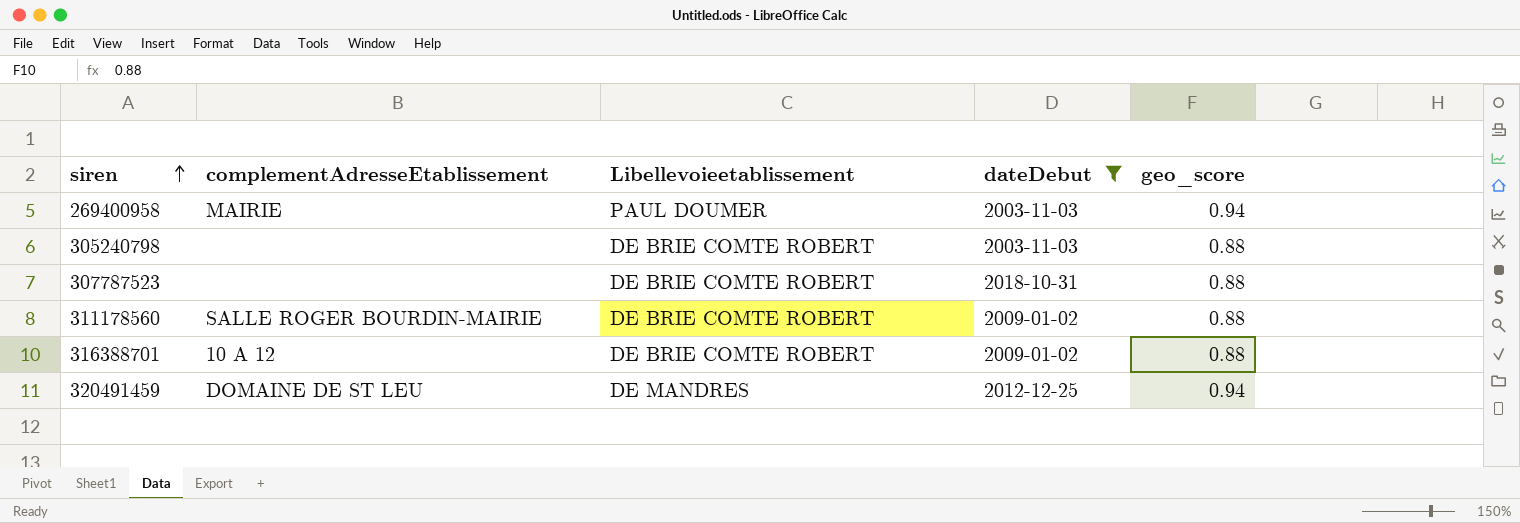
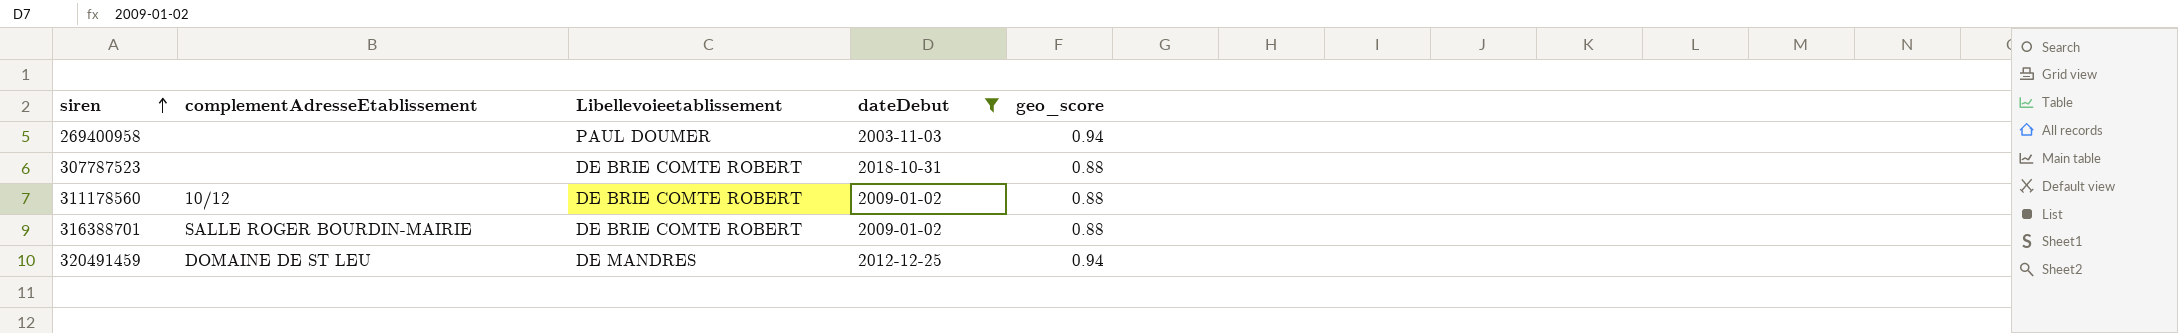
row 305240798: none | DE BRIE COMTE ROBERT | 2003-11-03 | 0.88 -> none
269400958 | complementAdresseEtablissement: MAIRIE -> none
311178560 | complementAdresseEtablissement: SALLE ROGER BOURDIN-MAIRIE -> 10/12
316388701 | complementAdresseEtablissement: 10 A 12 -> SALLE ROGER BOURDIN-MAIRIE

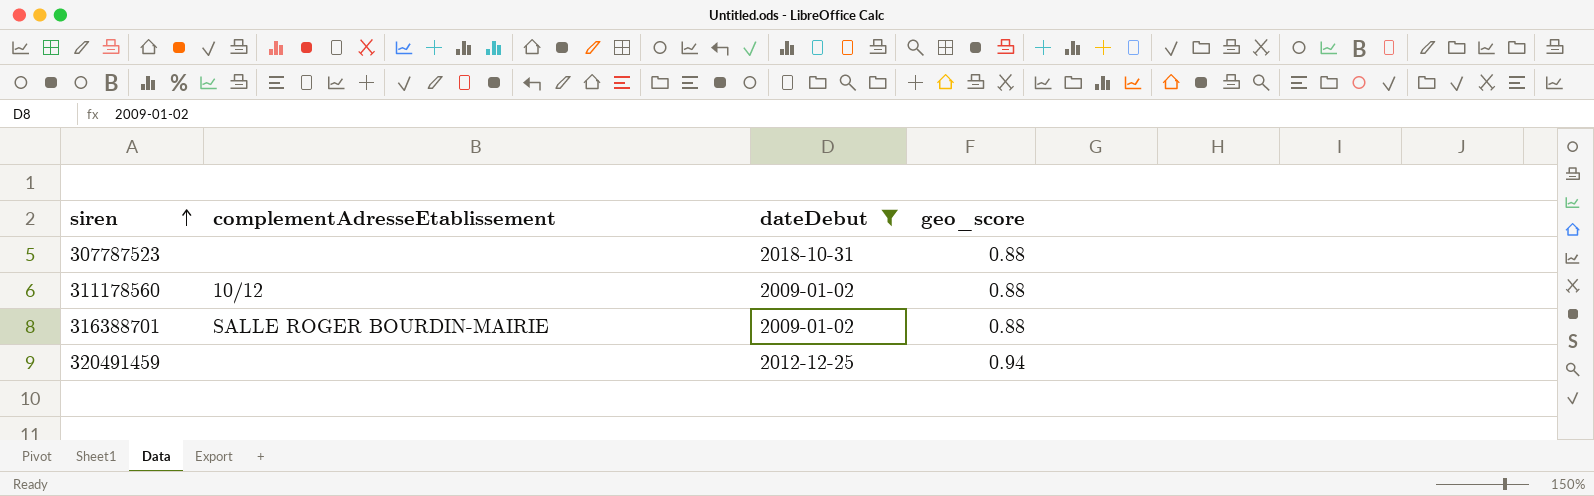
column Libellevoieetablissement | position: 3 -> none
row 269400958: none | PAUL DOUMER | 2003-11-03 | 0.94 -> none
320491459 | complementAdresseEtablissement: DOMAINE DE ST LEU -> none

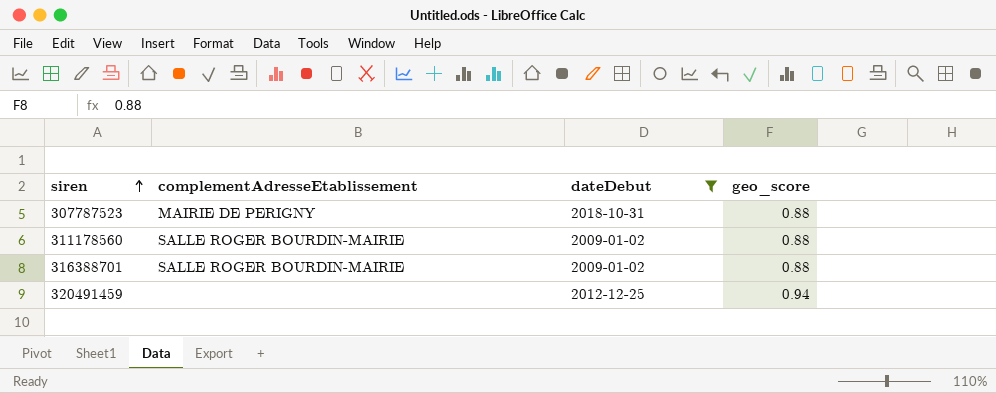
307787523 | complementAdresseEtablissement: none -> MAIRIE DE PERIGNY
311178560 | complementAdresseEtablissement: 10/12 -> SALLE ROGER BOURDIN-MAIRIE

